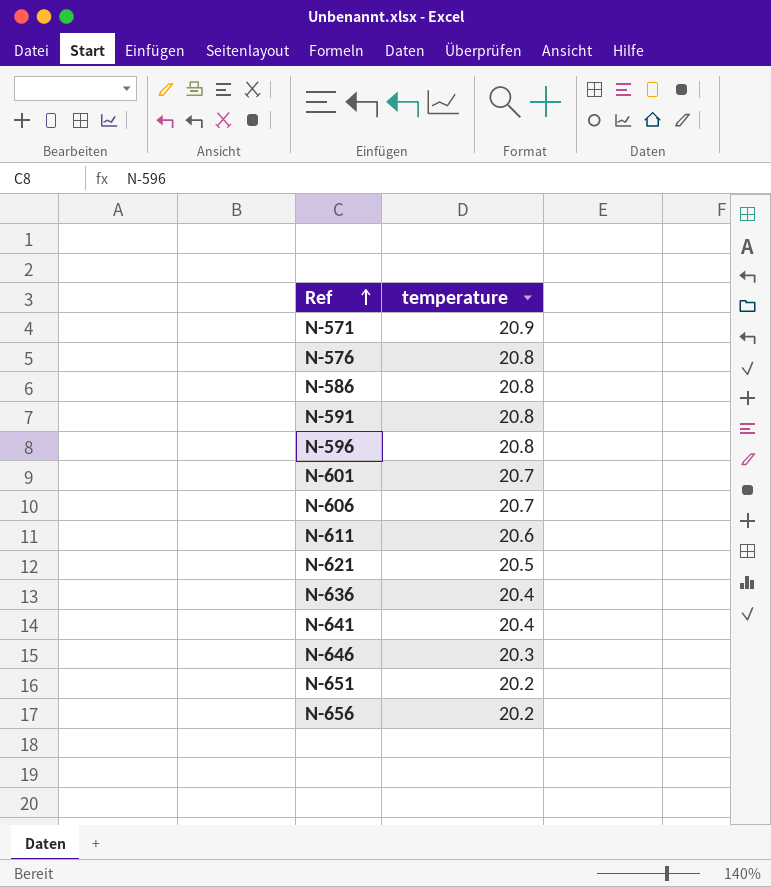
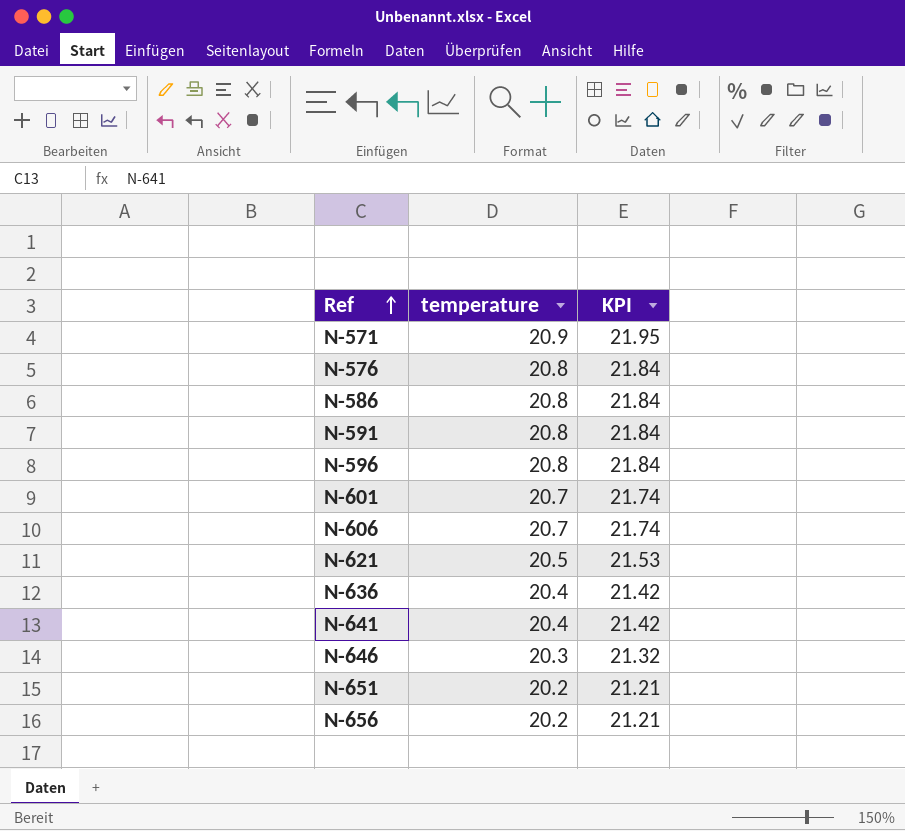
column KPI | formula: none -> [temperature] * 1.05
row N-611: 20.6 -> none

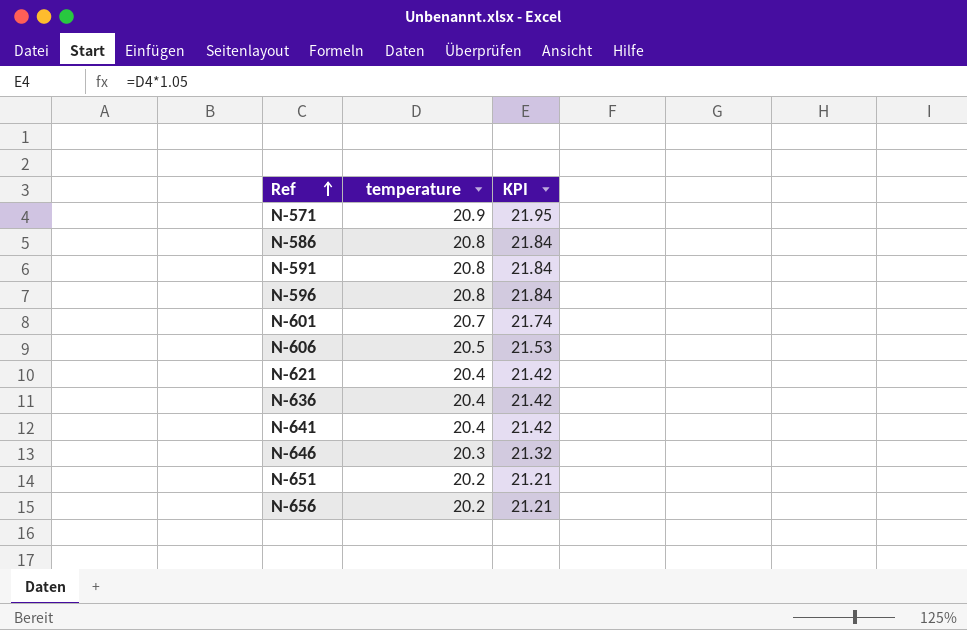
row N-576: 20.8 | 21.84 -> none
N-606 | temperature: 20.7 -> 20.5
N-606 | KPI: 21.74 -> 21.53
N-621 | temperature: 20.5 -> 20.4
N-621 | KPI: 21.53 -> 21.42

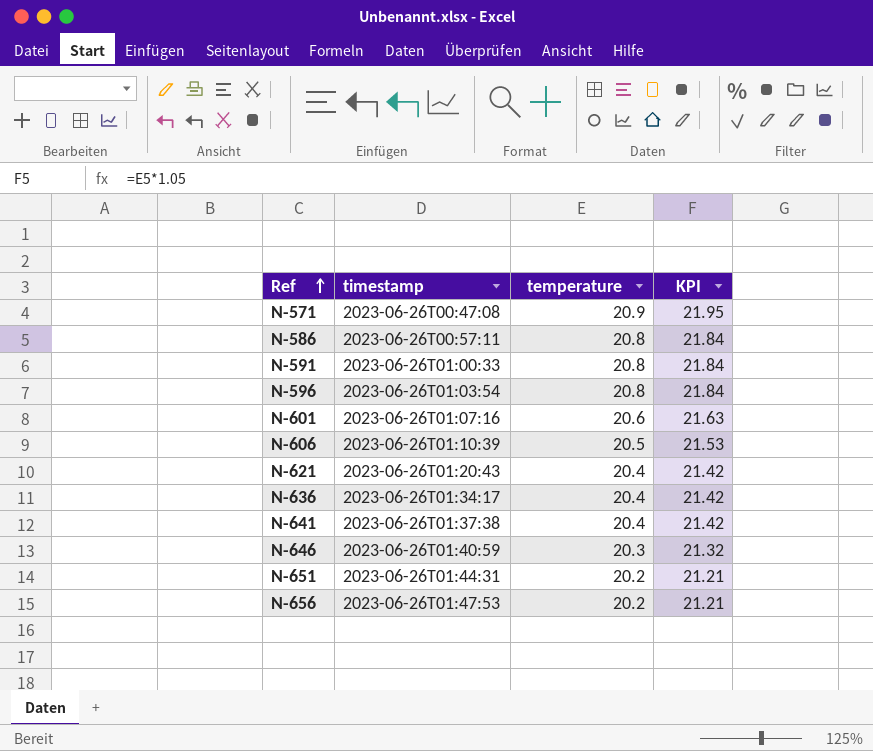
column timestamp | position: none -> 2
N-601 | temperature: 20.7 -> 20.6
N-601 | KPI: 21.74 -> 21.63

